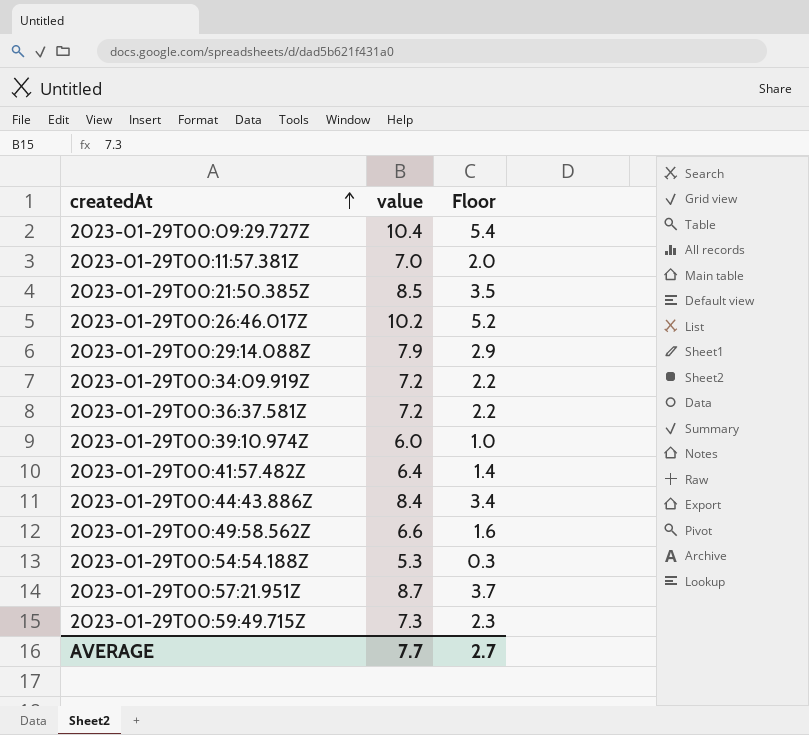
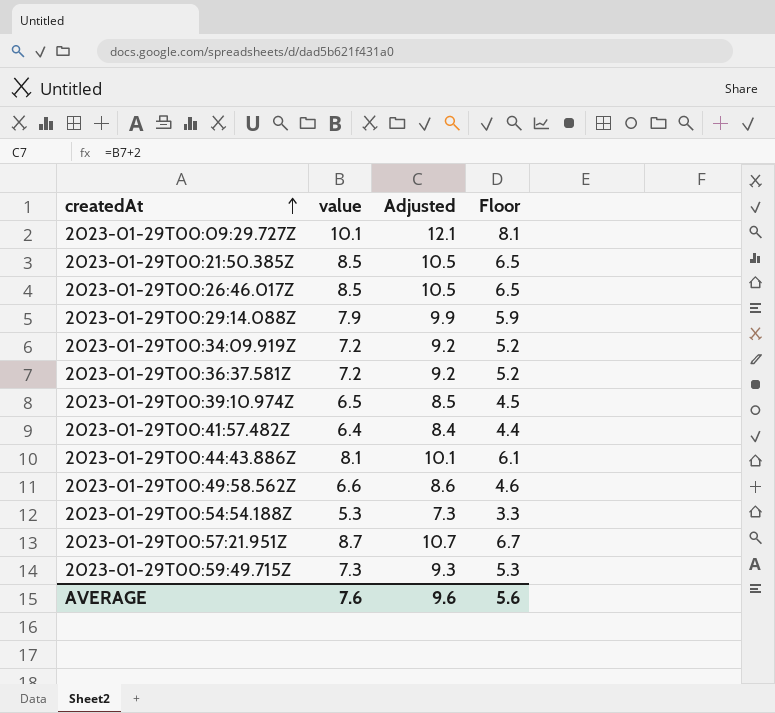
column Adjusted | formula: none -> [value] + 2
column Floor | formula: [value] - 5 -> [value] - 2
row 2023-01-29T00:11:57.381Z: 7.0 | 2.0 -> none
2023-01-29T00:09:29.727Z | value: 10.4 -> 10.1
2023-01-29T00:26:46.017Z | value: 10.2 -> 8.5
2023-01-29T00:39:10.974Z | value: 6.0 -> 6.5
2023-01-29T00:44:43.886Z | value: 8.4 -> 8.1
AVERAGE | value: 7.7 -> 7.6
AVERAGE | Floor: 2.7 -> 5.6

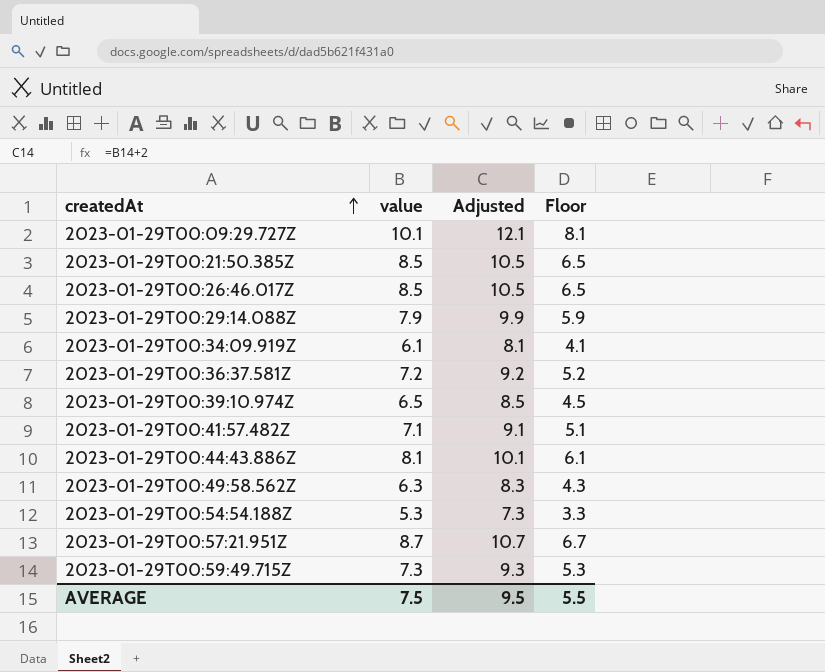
2023-01-29T00:34:09.919Z | value: 7.2 -> 6.1
2023-01-29T00:34:09.919Z | Adjusted: 9.2 -> 8.1
2023-01-29T00:34:09.919Z | Floor: 5.2 -> 4.1
2023-01-29T00:41:57.482Z | value: 6.4 -> 7.1
2023-01-29T00:41:57.482Z | Adjusted: 8.4 -> 9.1
2023-01-29T00:41:57.482Z | Floor: 4.4 -> 5.1
2023-01-29T00:49:58.562Z | value: 6.6 -> 6.3
2023-01-29T00:49:58.562Z | Adjusted: 8.6 -> 8.3
2023-01-29T00:49:58.562Z | Floor: 4.6 -> 4.3
AVERAGE | value: 7.6 -> 7.5
AVERAGE | Adjusted: 9.6 -> 9.5
AVERAGE | Floor: 5.6 -> 5.5

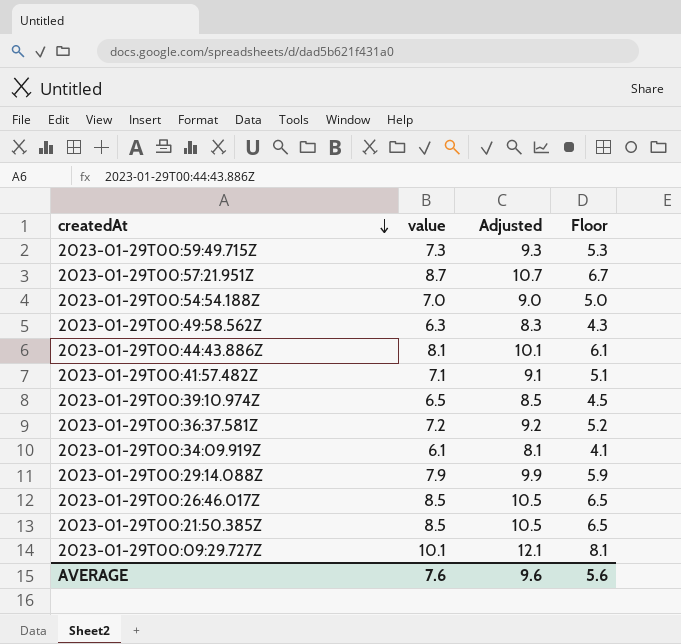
row order: createdAt ascending -> createdAt descending
2023-01-29T00:54:54.188Z | value: 5.3 -> 7.0
2023-01-29T00:54:54.188Z | Adjusted: 7.3 -> 9.0
2023-01-29T00:54:54.188Z | Floor: 3.3 -> 5.0
AVERAGE | value: 7.5 -> 7.6
AVERAGE | Adjusted: 9.5 -> 9.6
AVERAGE | Floor: 5.5 -> 5.6

